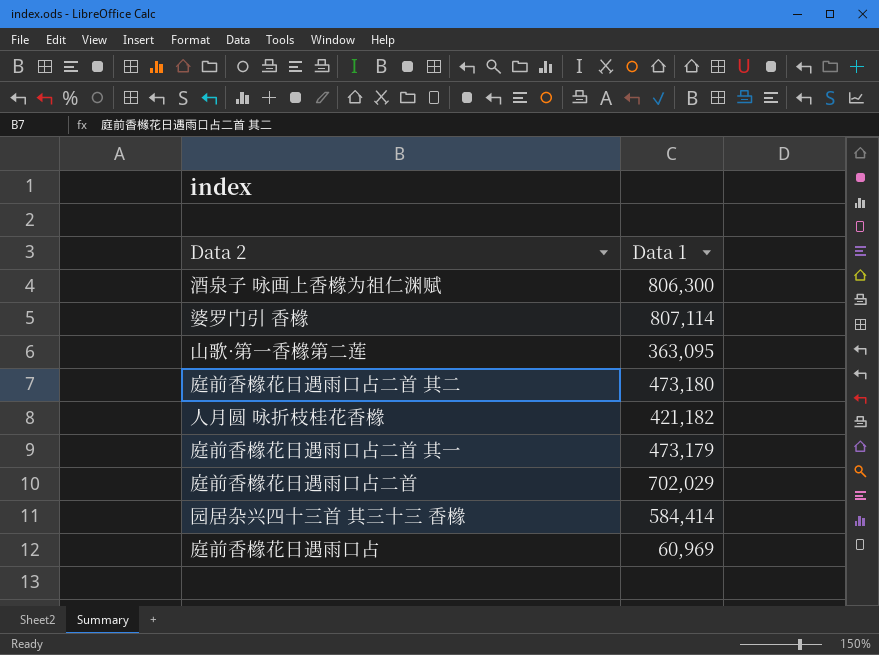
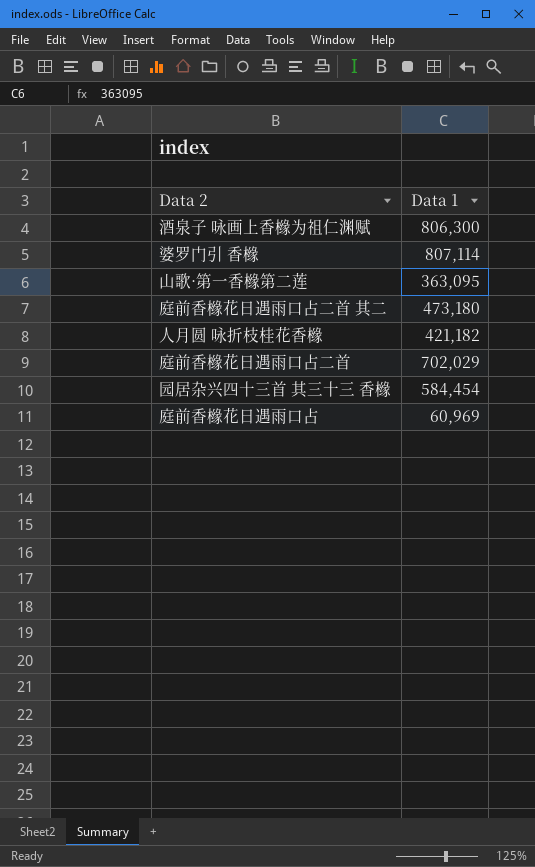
row 庭前香橼花日遇雨口占二首 其一: 473,179 -> none
园居杂兴四十三首 其三十三 香橼 | Data 1: 584,414 -> 584,454

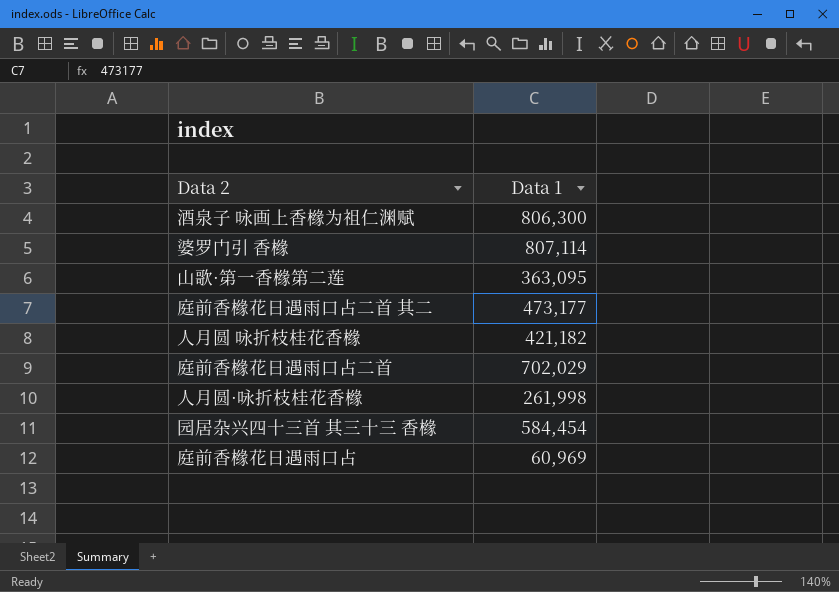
庭前香橼花日遇雨口占二首 其二 | Data 1: 473,180 -> 473,177
row 人月圆·咏折枝桂花香橼: none -> 261,998

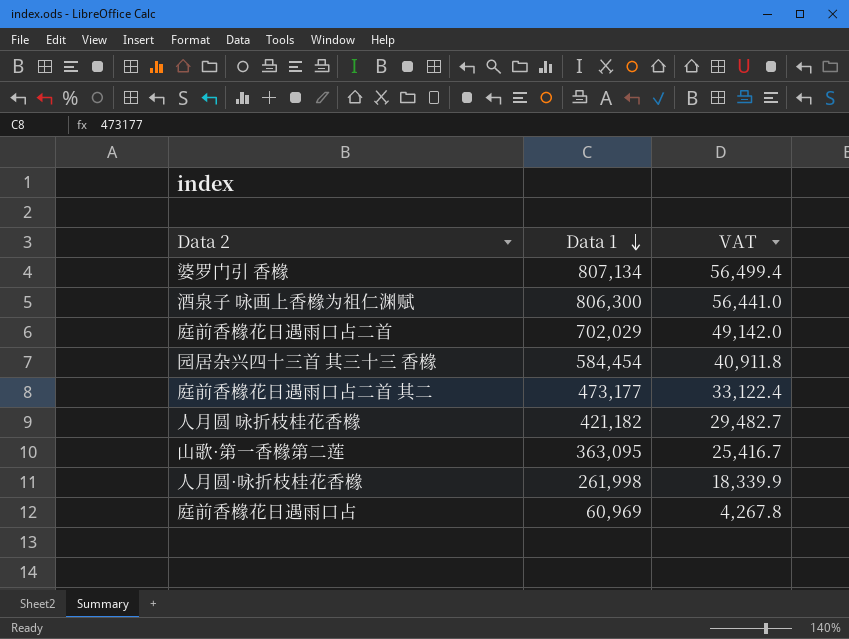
row order: none -> Data 1 descending
column VAT | formula: none -> [Data 1] * 0.07
婆罗门引 香橼 | Data 1: 807,114 -> 807,134

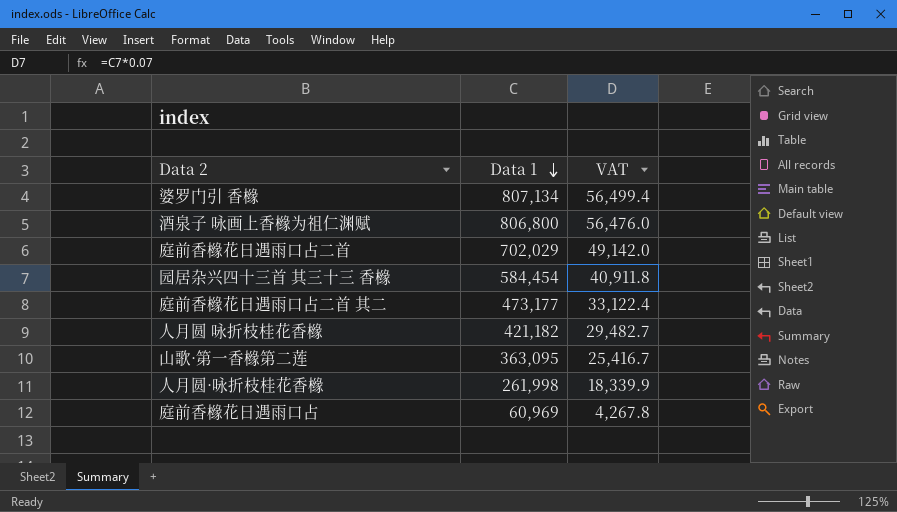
酒泉子 咏画上香橼为祖仁渊赋 | Data 1: 806,300 -> 806,800
酒泉子 咏画上香橼为祖仁渊赋 | VAT: 56,441.0 -> 56,476.0

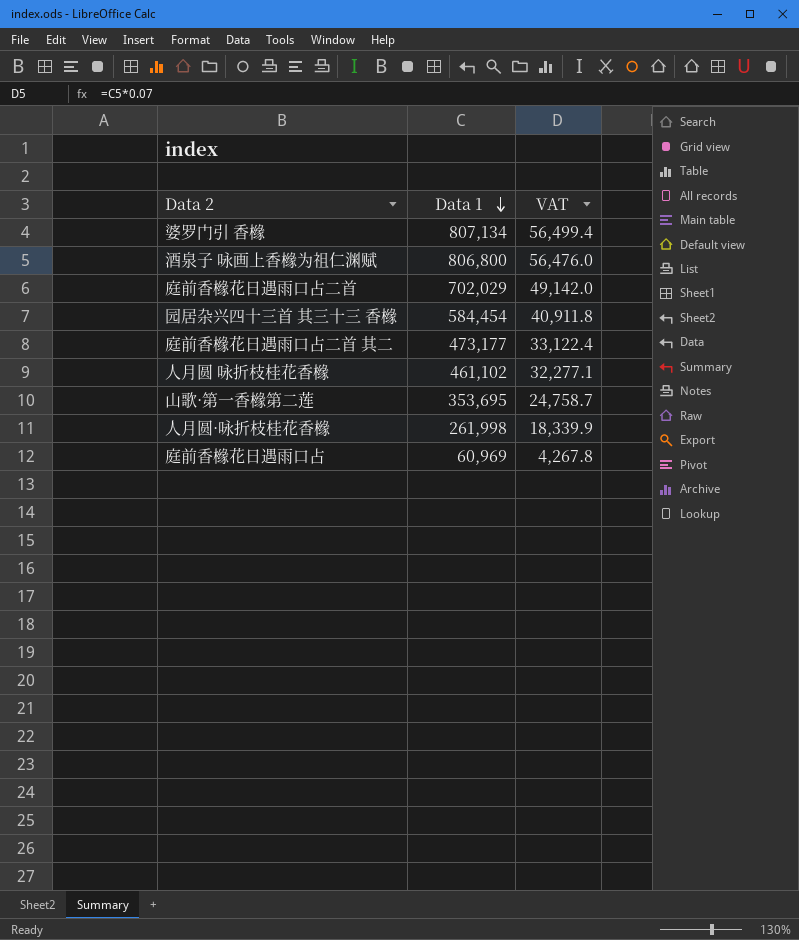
人月圆 咏折枝桂花香橼 | Data 1: 421,182 -> 461,102
人月圆 咏折枝桂花香橼 | VAT: 29,482.7 -> 32,277.1
山歌·第一香橼第二莲 | Data 1: 363,095 -> 353,695
山歌·第一香橼第二莲 | VAT: 25,416.7 -> 24,758.7

